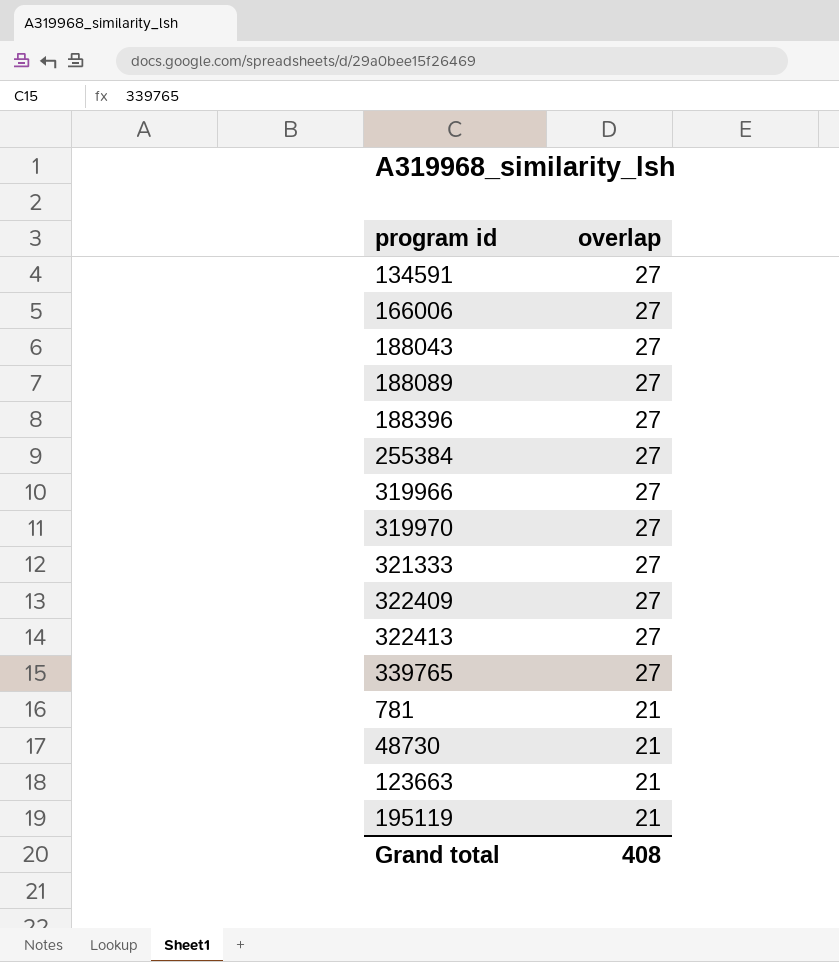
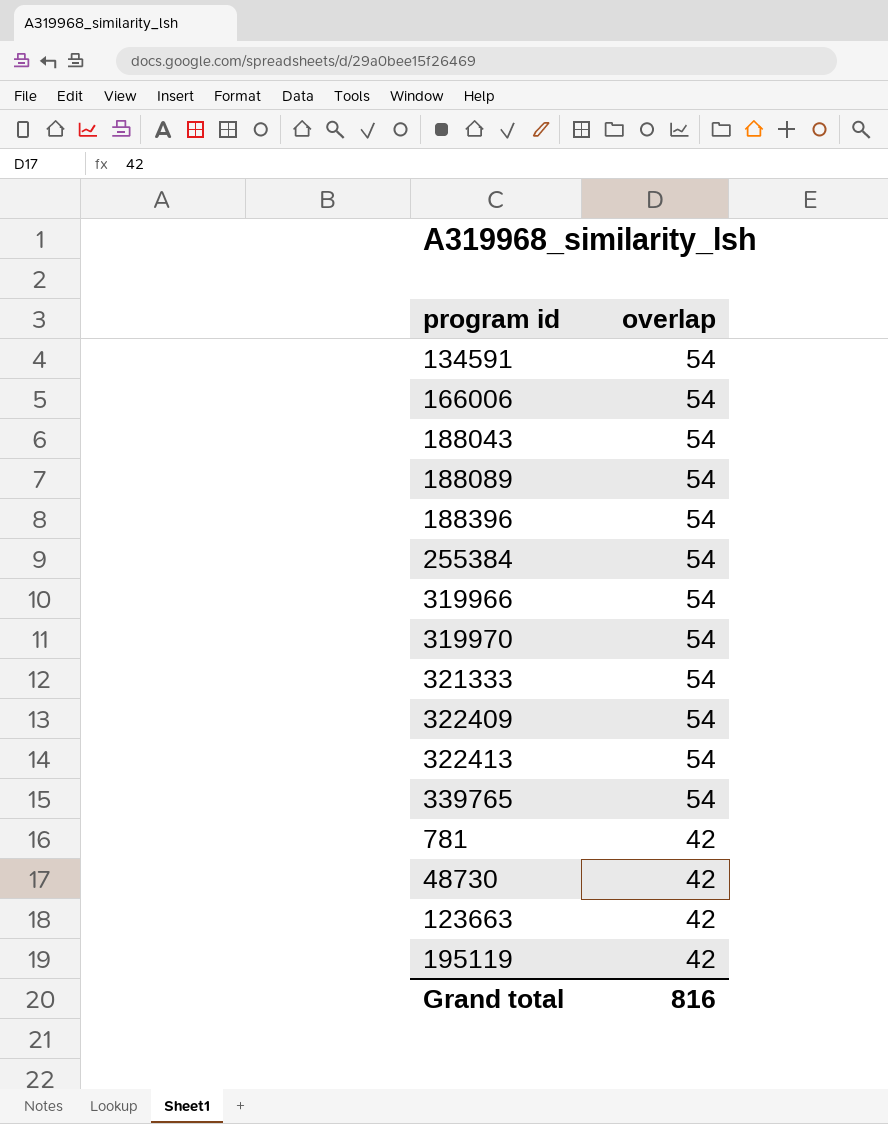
134591 | overlap: 27 -> 54
166006 | overlap: 27 -> 54
188043 | overlap: 27 -> 54
188089 | overlap: 27 -> 54
188396 | overlap: 27 -> 54
255384 | overlap: 27 -> 54
319966 | overlap: 27 -> 54
319970 | overlap: 27 -> 54
321333 | overlap: 27 -> 54
322409 | overlap: 27 -> 54
322413 | overlap: 27 -> 54
339765 | overlap: 27 -> 54
781 | overlap: 21 -> 42
48730 | overlap: 21 -> 42
123663 | overlap: 21 -> 42
195119 | overlap: 21 -> 42
Grand total | overlap: 408 -> 816

